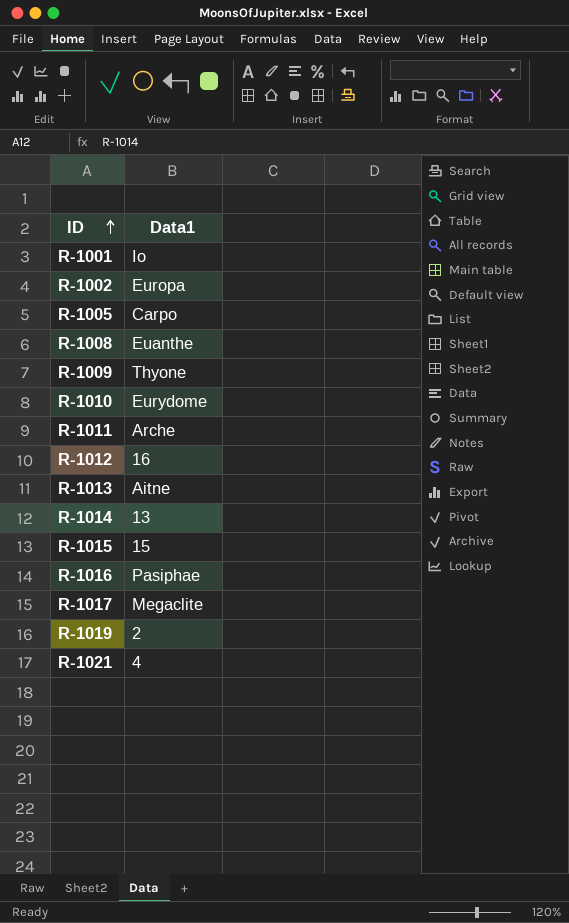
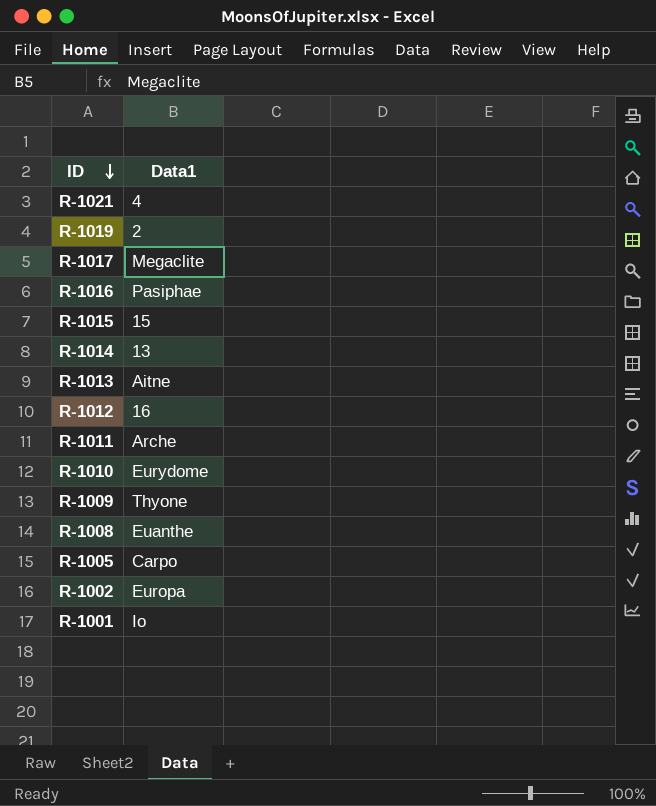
row order: ID ascending -> ID descending

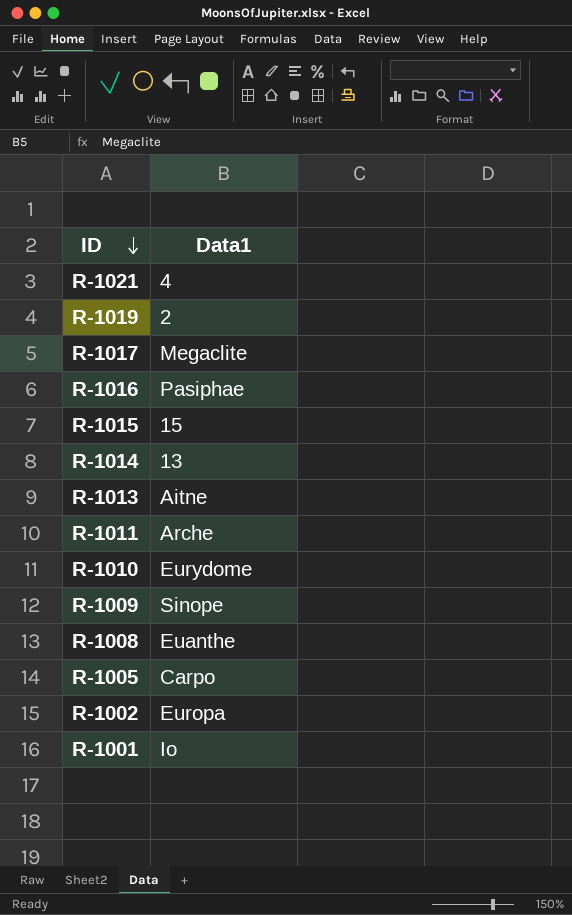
row R-1012: 16 -> none
R-1009 | Data1: Thyone -> Sinope

